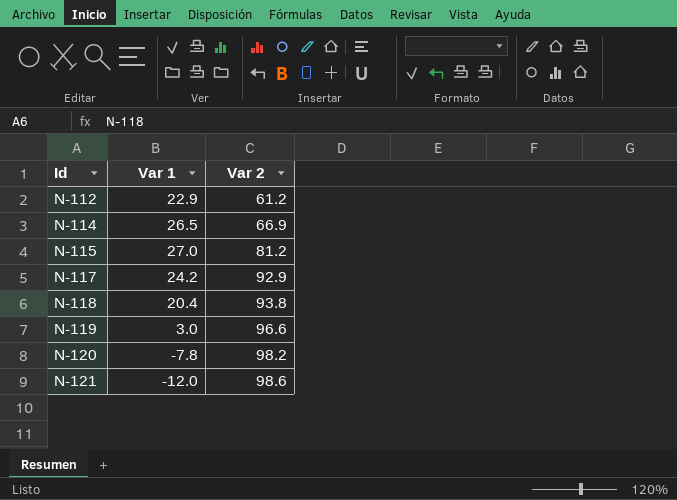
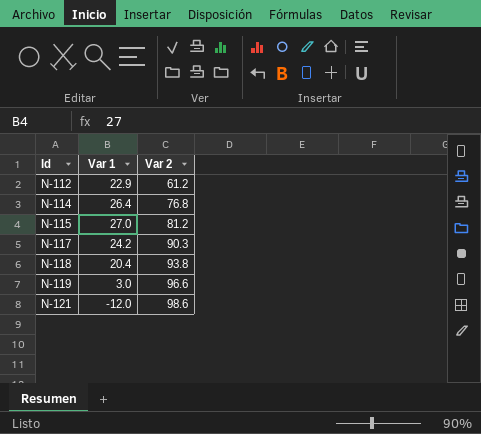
row N-120: -7.8 | 98.2 -> none
N-114 | Var 1: 26.5 -> 26.4
N-114 | Var 2: 66.9 -> 76.8
N-117 | Var 2: 92.9 -> 90.3

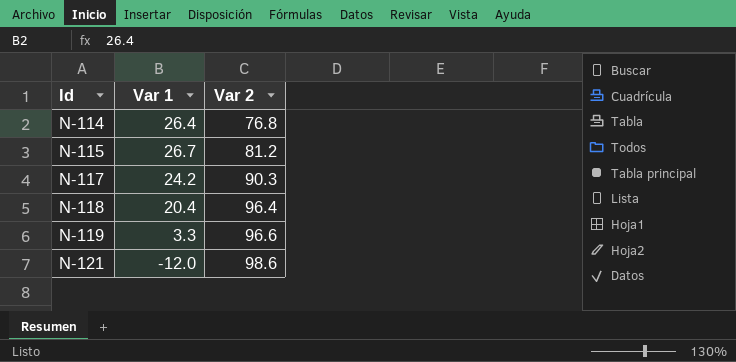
row N-112: 22.9 | 61.2 -> none
N-115 | Var 1: 27.0 -> 26.7
N-118 | Var 2: 93.8 -> 96.4
N-119 | Var 1: 3.0 -> 3.3

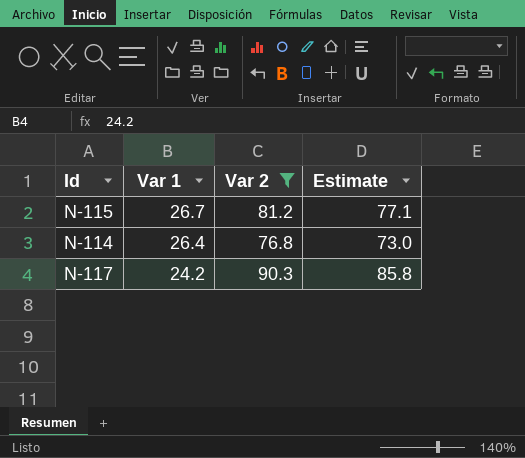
filter: none -> Var 2 <= 90.3
row order: Id ascending -> Var 1 descending
column Estimate | formula: none -> [Var 2] * 0.95

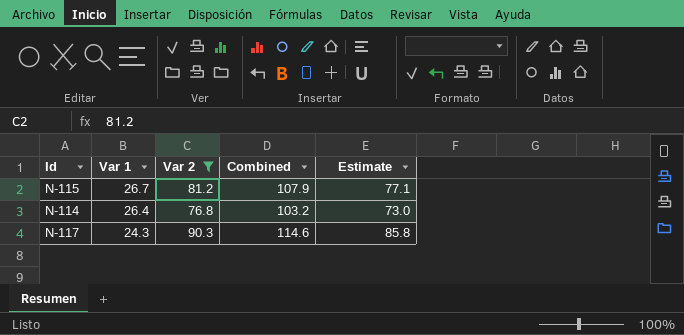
column Combined | formula: none -> [Var 1] + [Var 2]
N-117 | Var 1: 24.2 -> 24.3

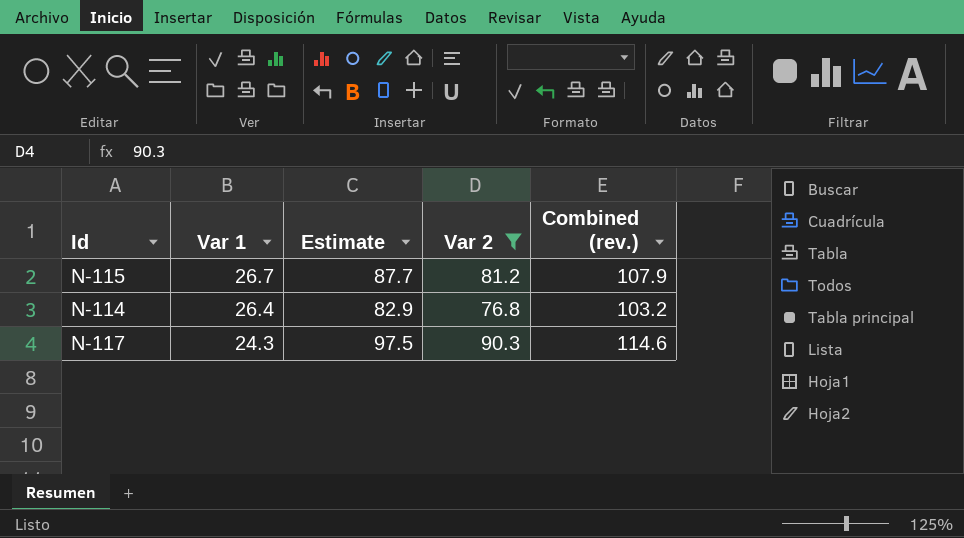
column Estimate | formula: [Var 2] * 0.95 -> [Var 2] * 1.08
column Estimate | position: 5 -> 3
column name: Combined -> Combined (rev.)

